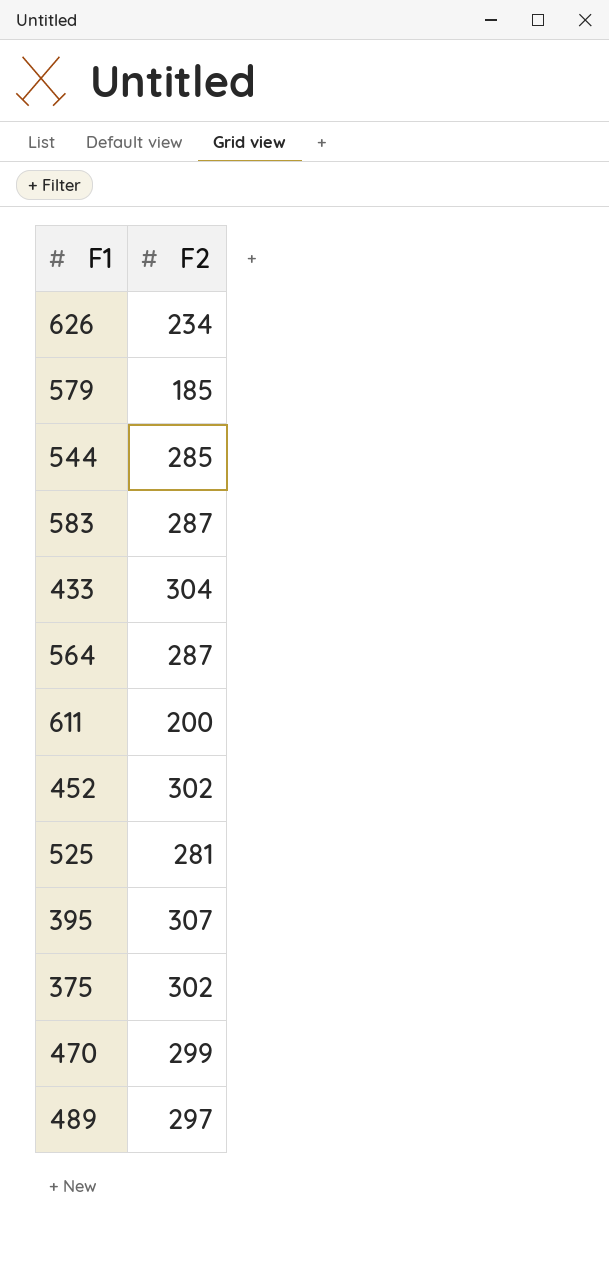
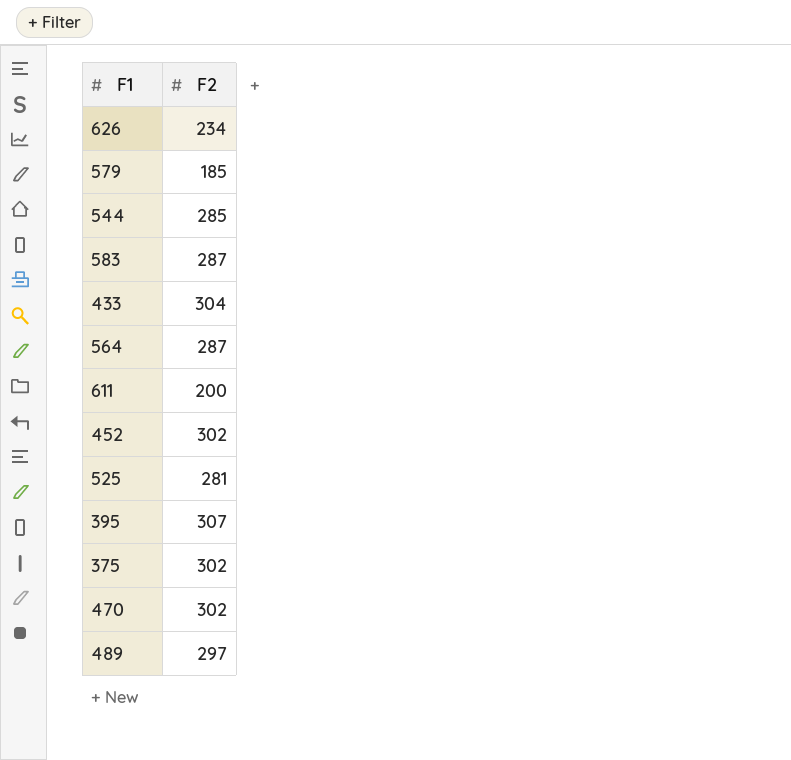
470 | F2: 299 -> 302

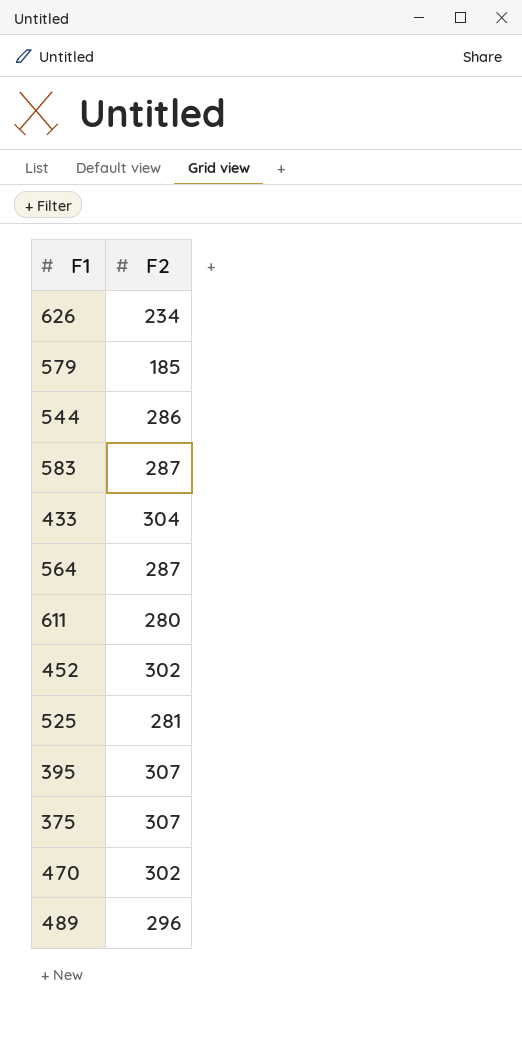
544 | F2: 285 -> 286
611 | F2: 200 -> 280
375 | F2: 302 -> 307
489 | F2: 297 -> 296

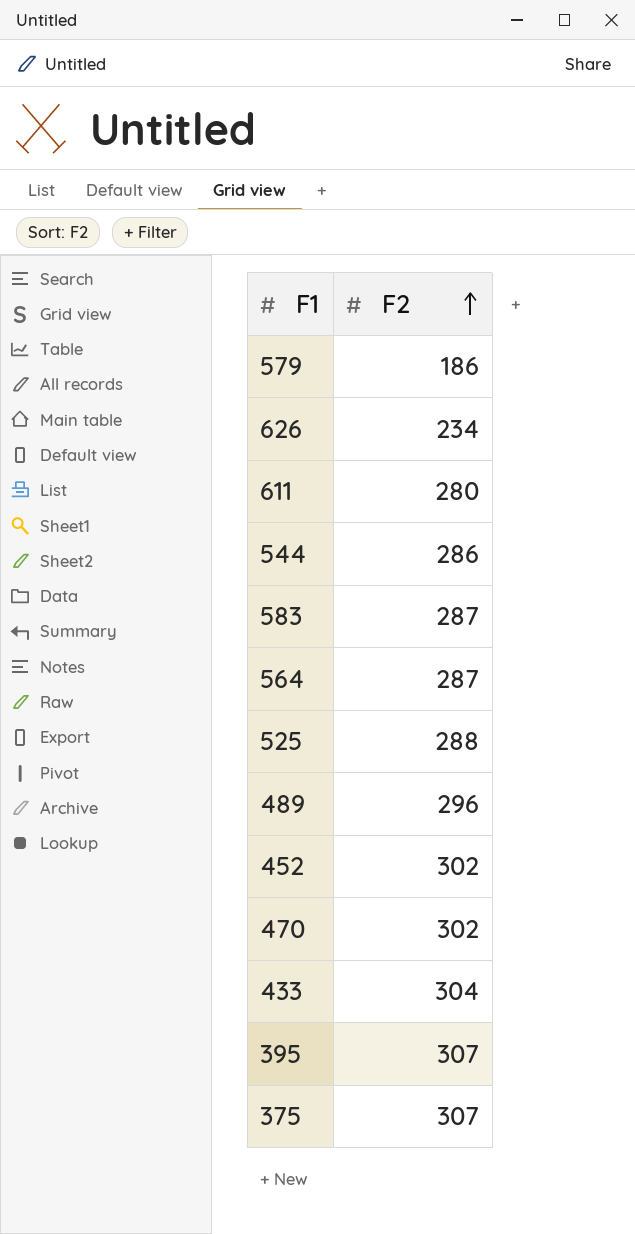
row order: none -> F2 ascending
579 | F2: 185 -> 186
525 | F2: 281 -> 288

